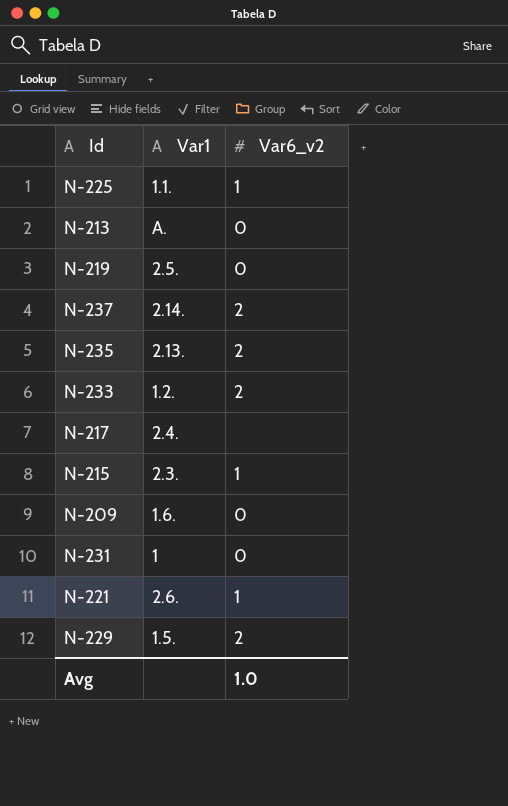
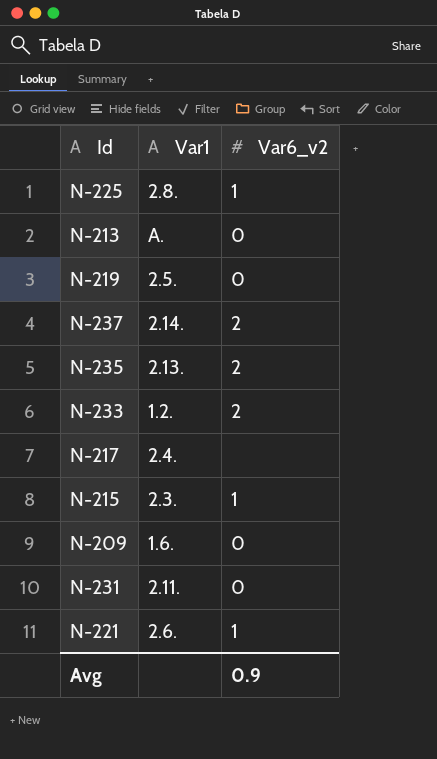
row N-229: 1.5. | 2 -> none
N-225 | Var1: 1.1. -> 2.8.
N-231 | Var1: 1 -> 2.11.
Avg | Var6_v2: 1.0 -> 0.9

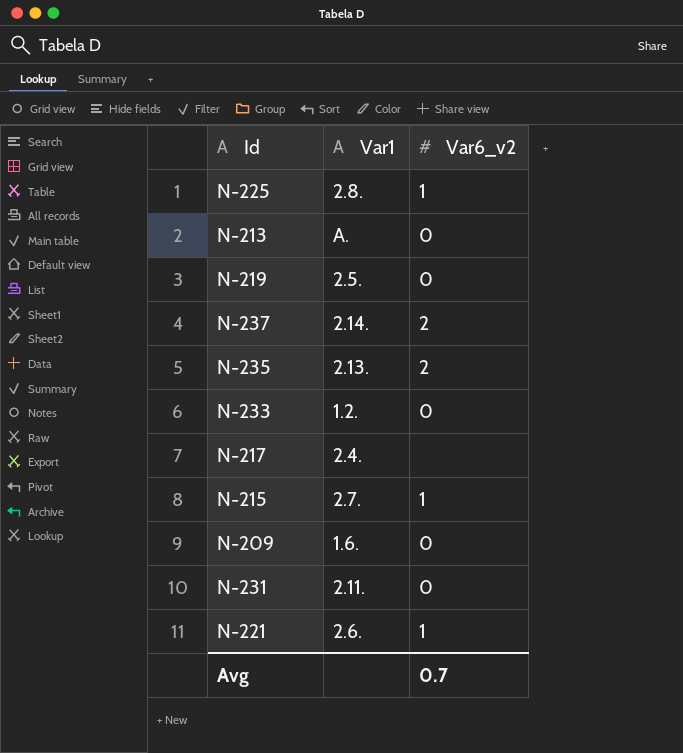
N-233 | Var6_v2: 2 -> 0
N-215 | Var1: 2.3. -> 2.7.
Avg | Var6_v2: 0.9 -> 0.7

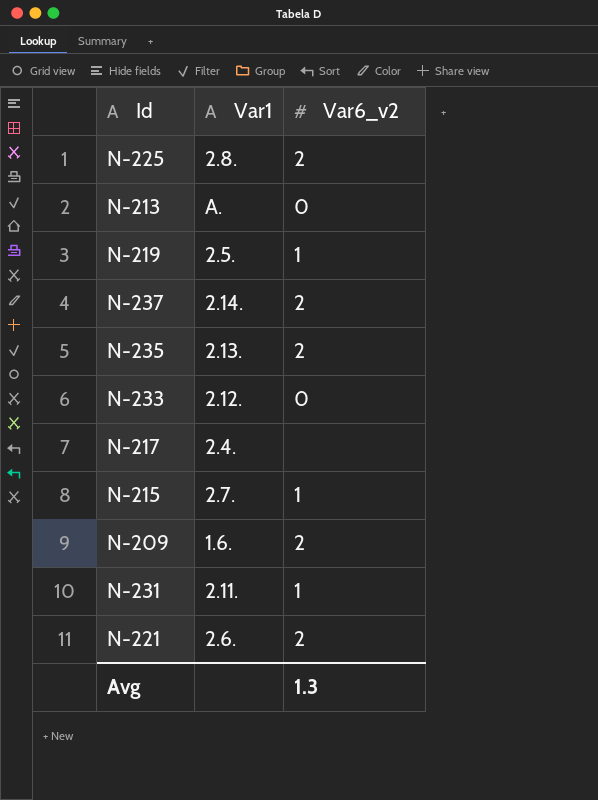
N-225 | Var6_v2: 1 -> 2
N-219 | Var6_v2: 0 -> 1
N-233 | Var1: 1.2. -> 2.12.
N-209 | Var6_v2: 0 -> 2
N-231 | Var6_v2: 0 -> 1
N-221 | Var6_v2: 1 -> 2
Avg | Var6_v2: 0.7 -> 1.3

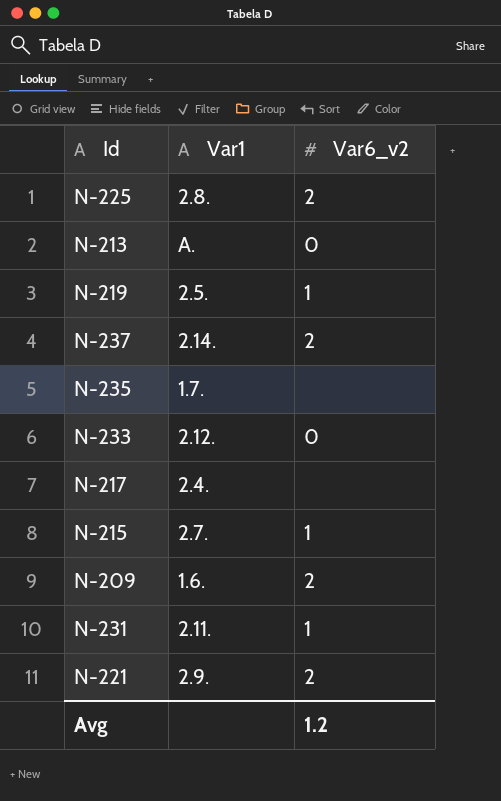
N-235 | Var1: 2.13. -> 1.7.
N-235 | Var6_v2: 2 -> none
N-221 | Var1: 2.6. -> 2.9.
Avg | Var6_v2: 1.3 -> 1.2

